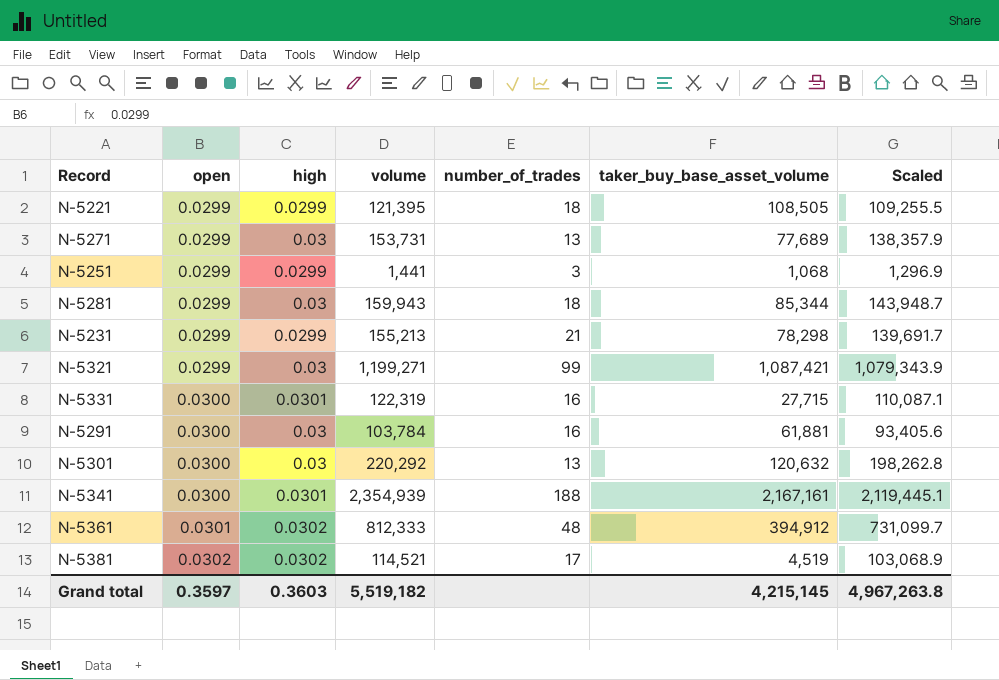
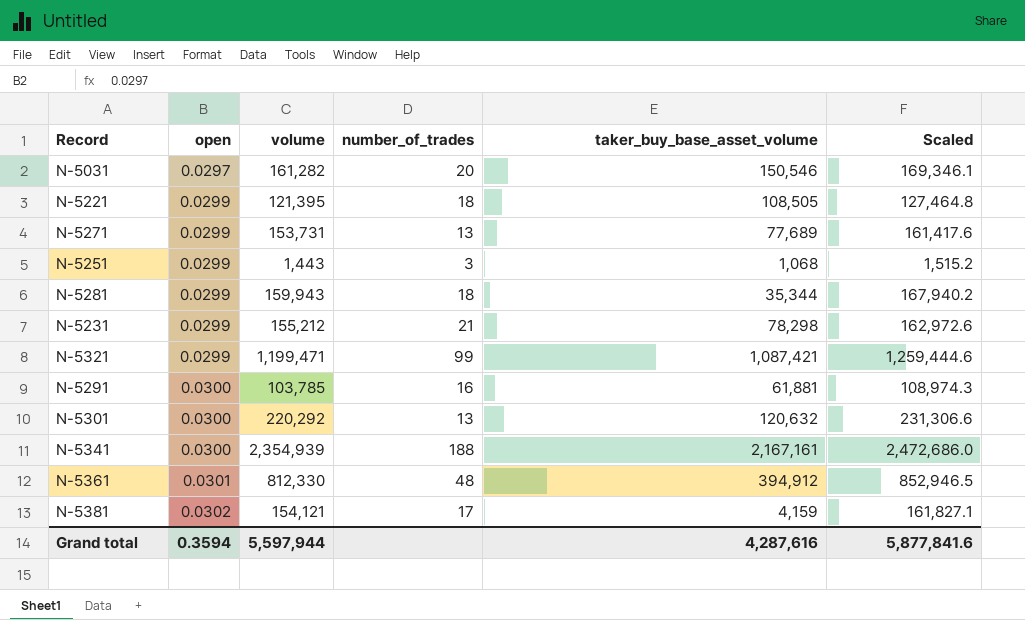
column high | position: 3 -> none
column Scaled | formula: [volume] * 0.9 -> [volume] * 1.05
row N-5331: 0.0300 | 0.0301 | 122,319 | 16 | 27,715 | 110,087.1 -> none
row N-5031: none -> 0.0297 | 161,282 | 20 | 150,546 | 169,346.1
N-5251 | volume: 1,441 -> 1,443
N-5281 | taker_buy_base_asset_volume: 85,344 -> 35,344
N-5231 | volume: 155,213 -> 155,212
N-5321 | volume: 1,199,271 -> 1,199,471
N-5291 | volume: 103,784 -> 103,785
N-5361 | volume: 812,333 -> 812,330
N-5381 | volume: 114,521 -> 154,121
N-5381 | taker_buy_base_asset_volume: 4,519 -> 4,159
Grand total | open: 0.3597 -> 0.3594
Grand total | volume: 5,519,182 -> 5,597,944
Grand total | taker_buy_base_asset_volume: 4,215,145 -> 4,287,616
Grand total | Scaled: 4,967,263.8 -> 5,877,841.6

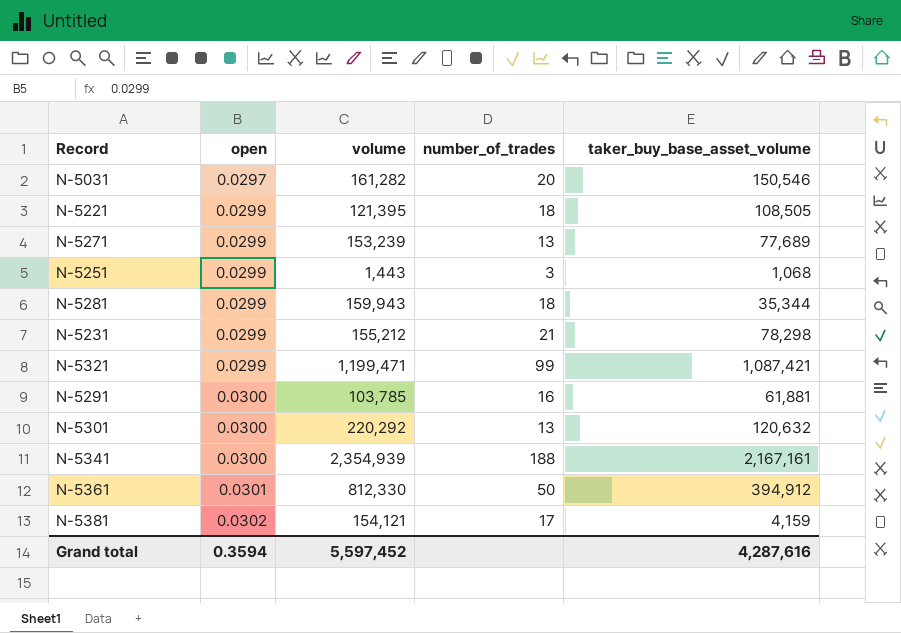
column Scaled | formula: [volume] * 1.05 -> none
N-5271 | volume: 153,731 -> 153,239
N-5361 | number_of_trades: 48 -> 50
Grand total | volume: 5,597,944 -> 5,597,452

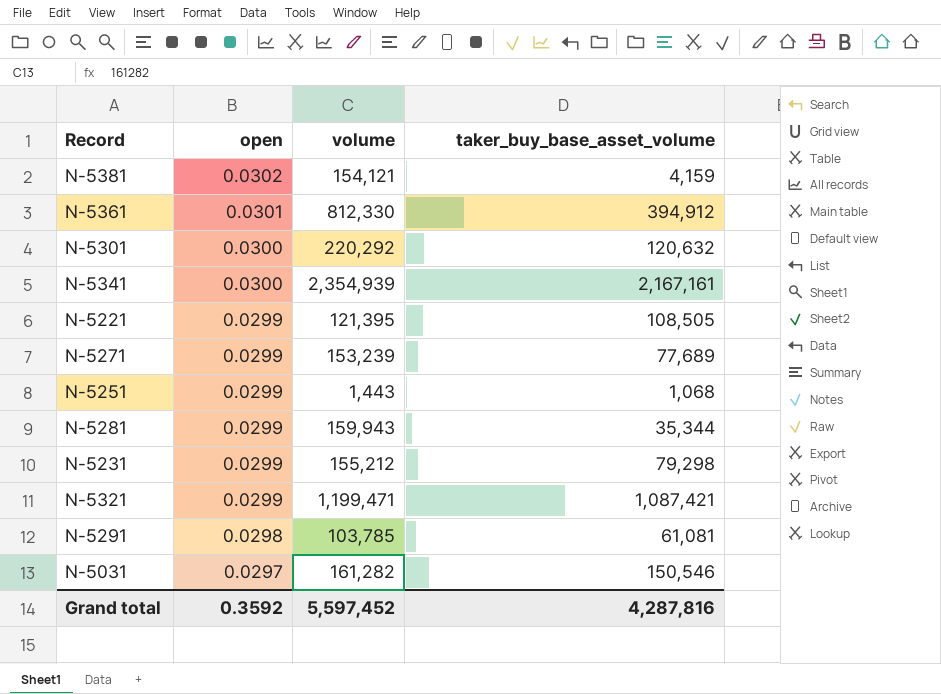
row order: open ascending -> open descending
column number_of_trades | position: 4 -> none
N-5231 | taker_buy_base_asset_volume: 78,298 -> 79,298
N-5291 | open: 0.0300 -> 0.0298
N-5291 | taker_buy_base_asset_volume: 61,881 -> 61,081
Grand total | open: 0.3594 -> 0.3592
Grand total | taker_buy_base_asset_volume: 4,287,616 -> 4,287,816

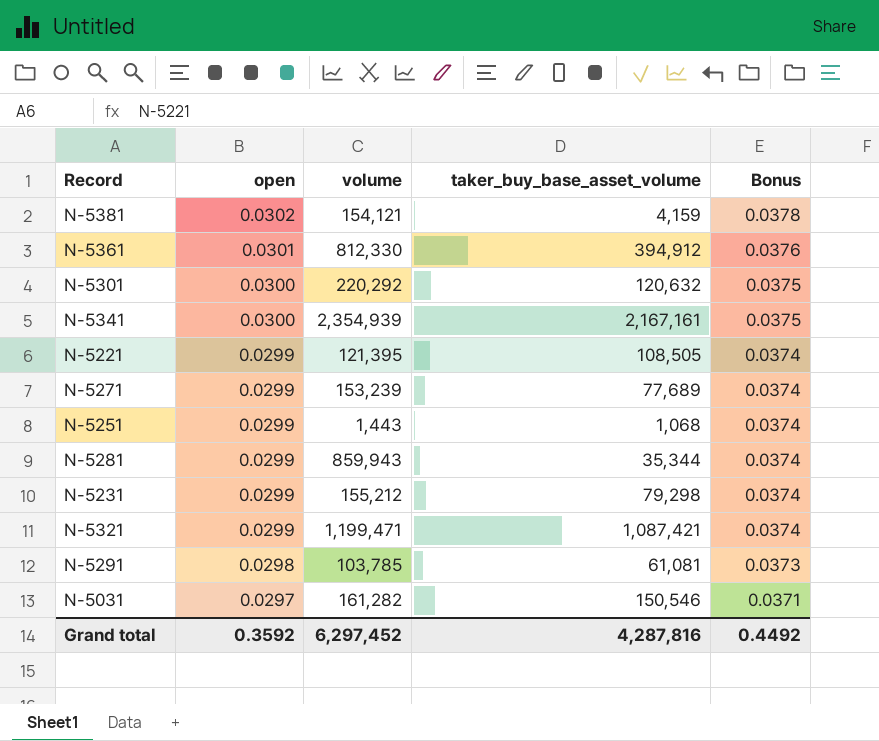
column Bonus | formula: none -> [open] * 1.25
N-5281 | volume: 159,943 -> 859,943
Grand total | volume: 5,597,452 -> 6,297,452

